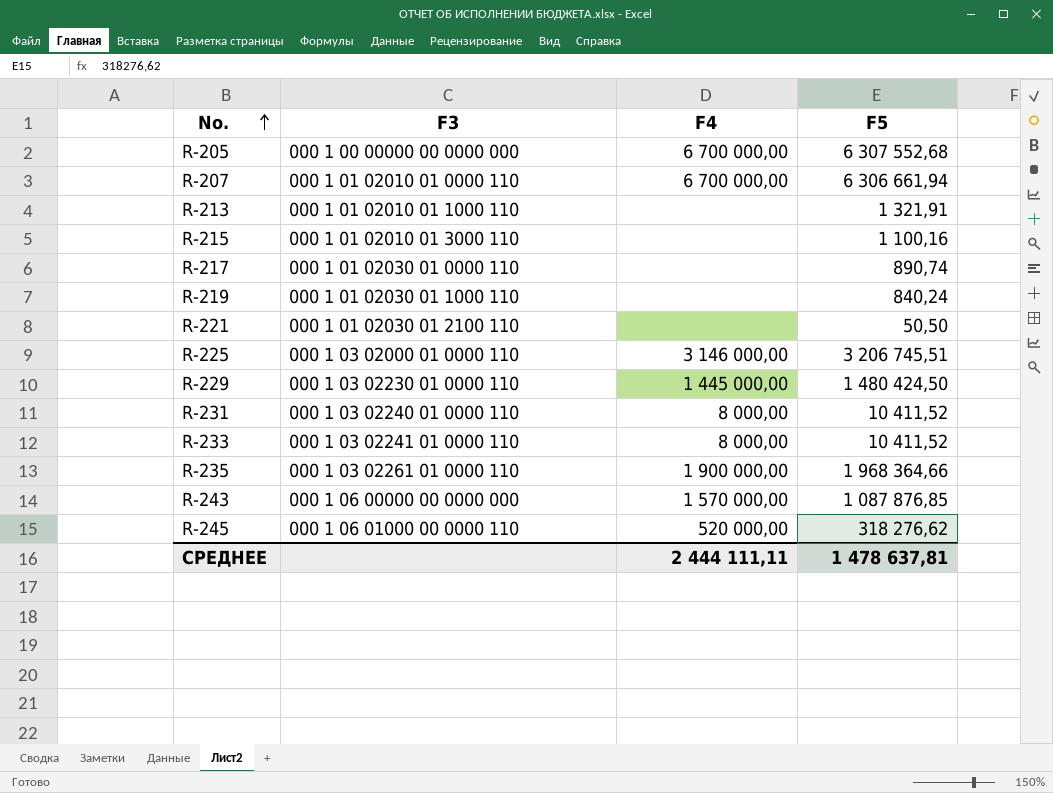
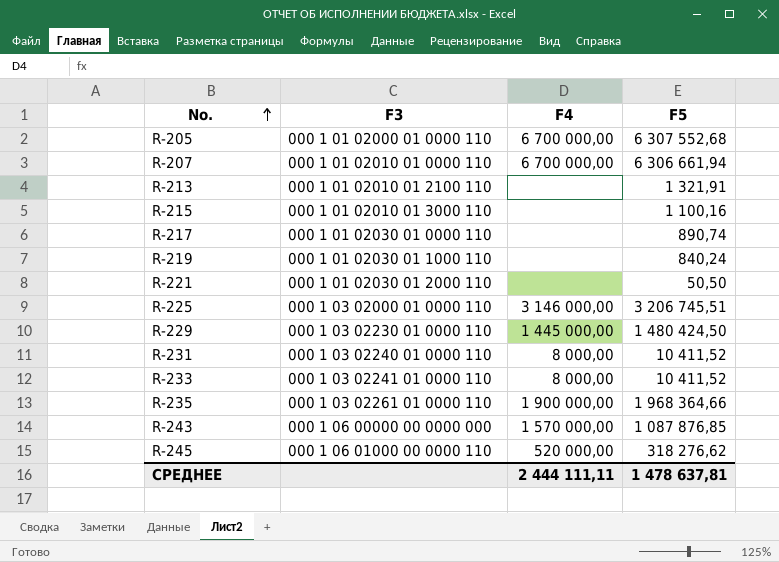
R-205 | F3: 000 1 00 00000 00 0000 000 -> 000 1 01 02000 01 0000 110
R-213 | F3: 000 1 01 02010 01 1000 110 -> 000 1 01 02010 01 2100 110
R-221 | F3: 000 1 01 02030 01 2100 110 -> 000 1 01 02030 01 2000 110

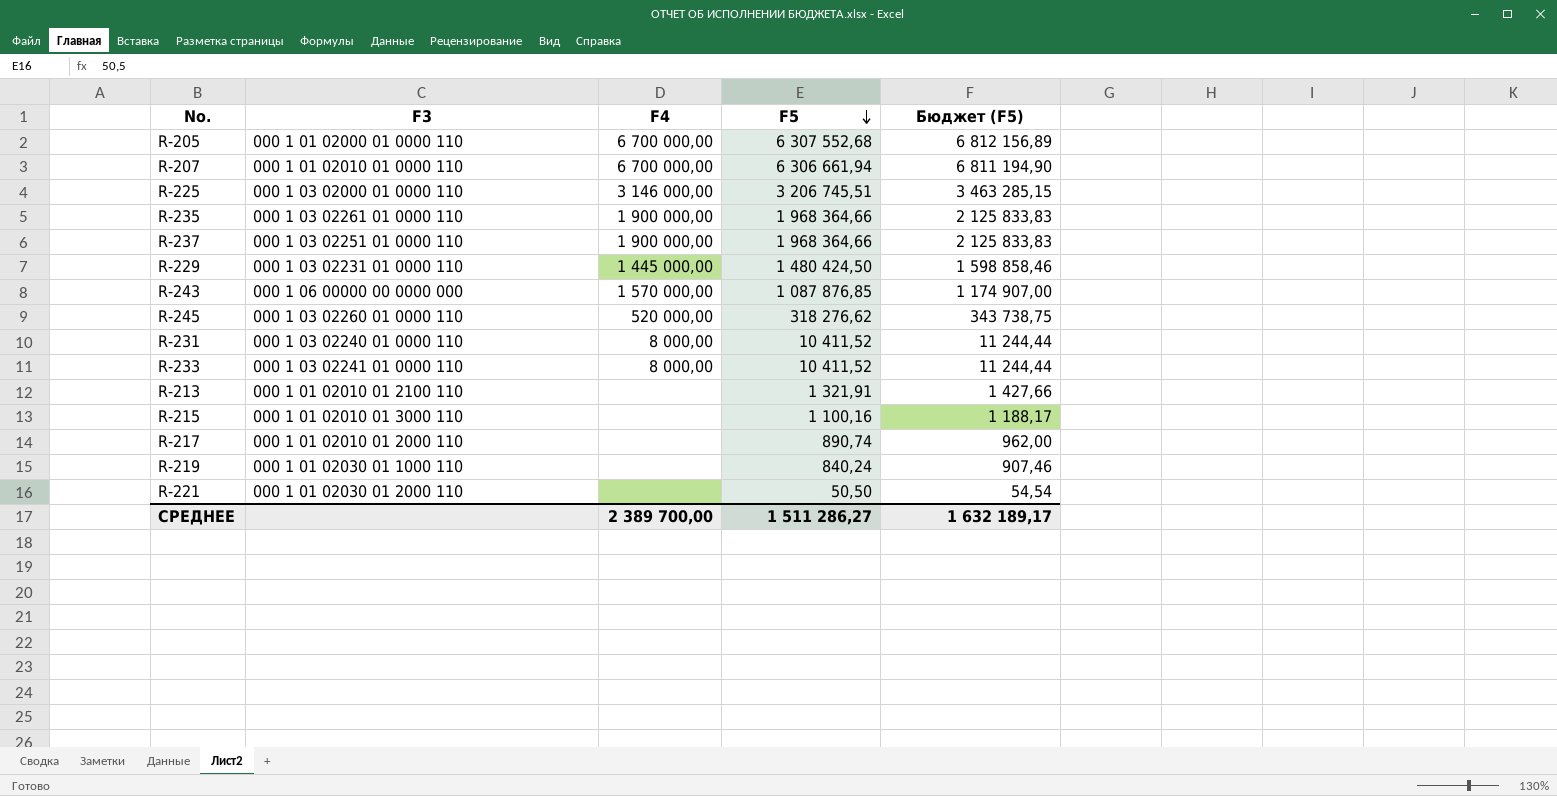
row order: No. ascending -> F5 descending
column Бюджет (F5) | formula: none -> [F5] * 1,08
row R-237: none -> 000 1 03 02251 01 0000 110 | 1 900 000,00 | 1 968 364,66 | 2 125 833,83
R-229 | F3: 000 1 03 02230 01 0000 110 -> 000 1 03 02231 01 0000 110
R-245 | F3: 000 1 06 01000 00 0000 110 -> 000 1 03 02260 01 0000 110
R-217 | F3: 000 1 01 02030 01 0000 110 -> 000 1 01 02010 01 2000 110
СРЕДНЕЕ | F4: 2 444 111,11 -> 2 389 700,00
СРЕДНЕЕ | F5: 1 478 637,81 -> 1 511 286,27

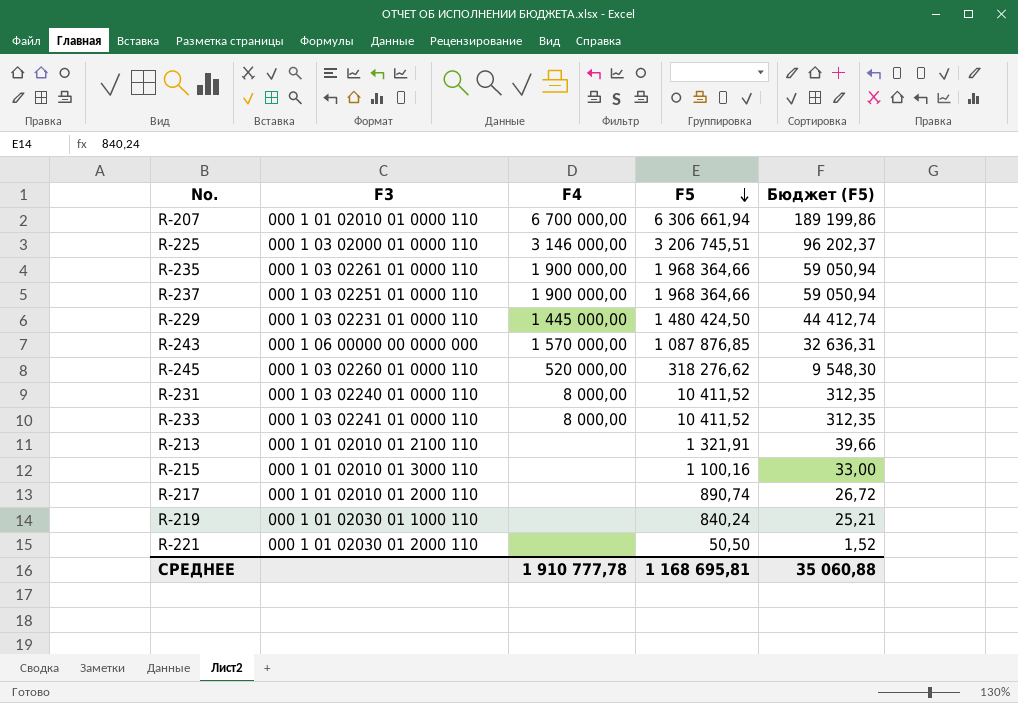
column Бюджет (F5) | formula: [F5] * 1,08 -> [F5] * 0,03
row R-205: 000 1 01 02000 01 0000 110 | 6 700 000,00 | 6 307 552,68 | 6 812 156,89 -> none
СРЕДНЕЕ | F4: 2 389 700,00 -> 1 910 777,78
СРЕДНЕЕ | F5: 1 511 286,27 -> 1 168 695,81
СРЕДНЕЕ | Бюджет (F5): 1 632 189,17 -> 35 060,88

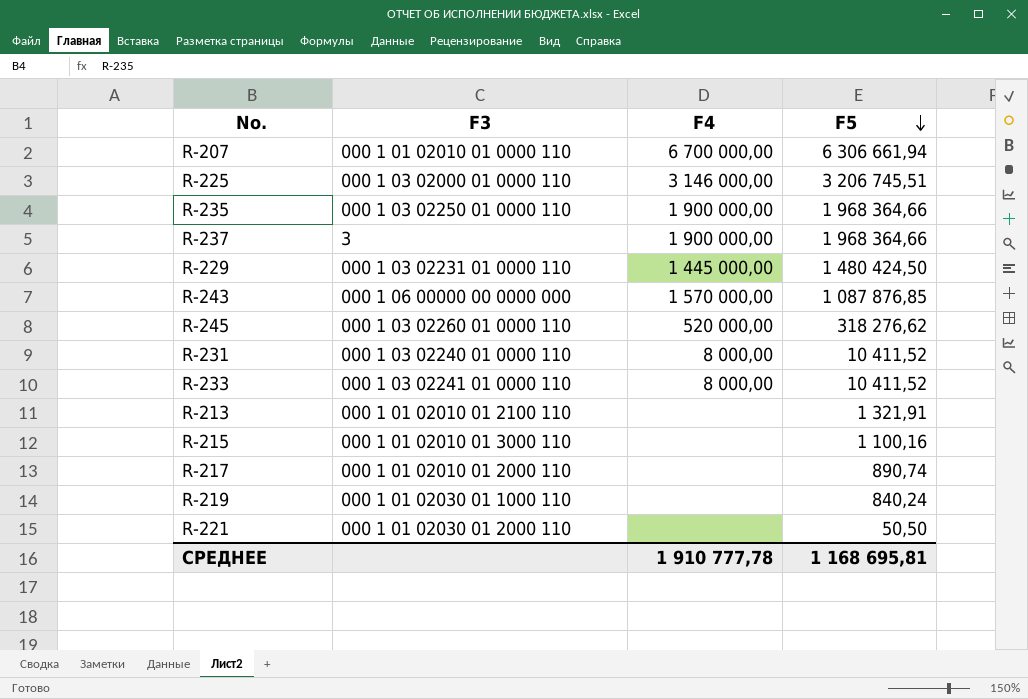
column Бюджет (F5) | formula: [F5] * 0,03 -> none
R-235 | F3: 000 1 03 02261 01 0000 110 -> 000 1 03 02250 01 0000 110
R-237 | F3: 000 1 03 02251 01 0000 110 -> 3

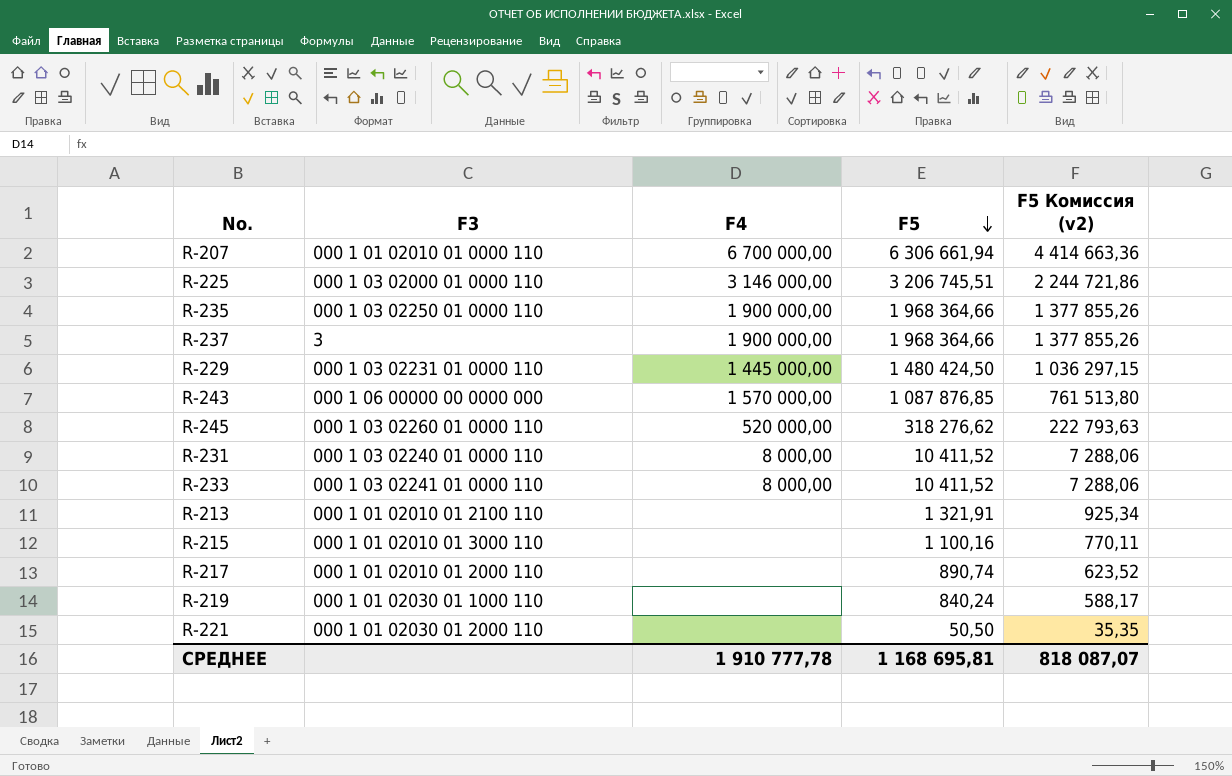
column F5 Комиссия (v2) | formula: none -> [F5] * 0,7

